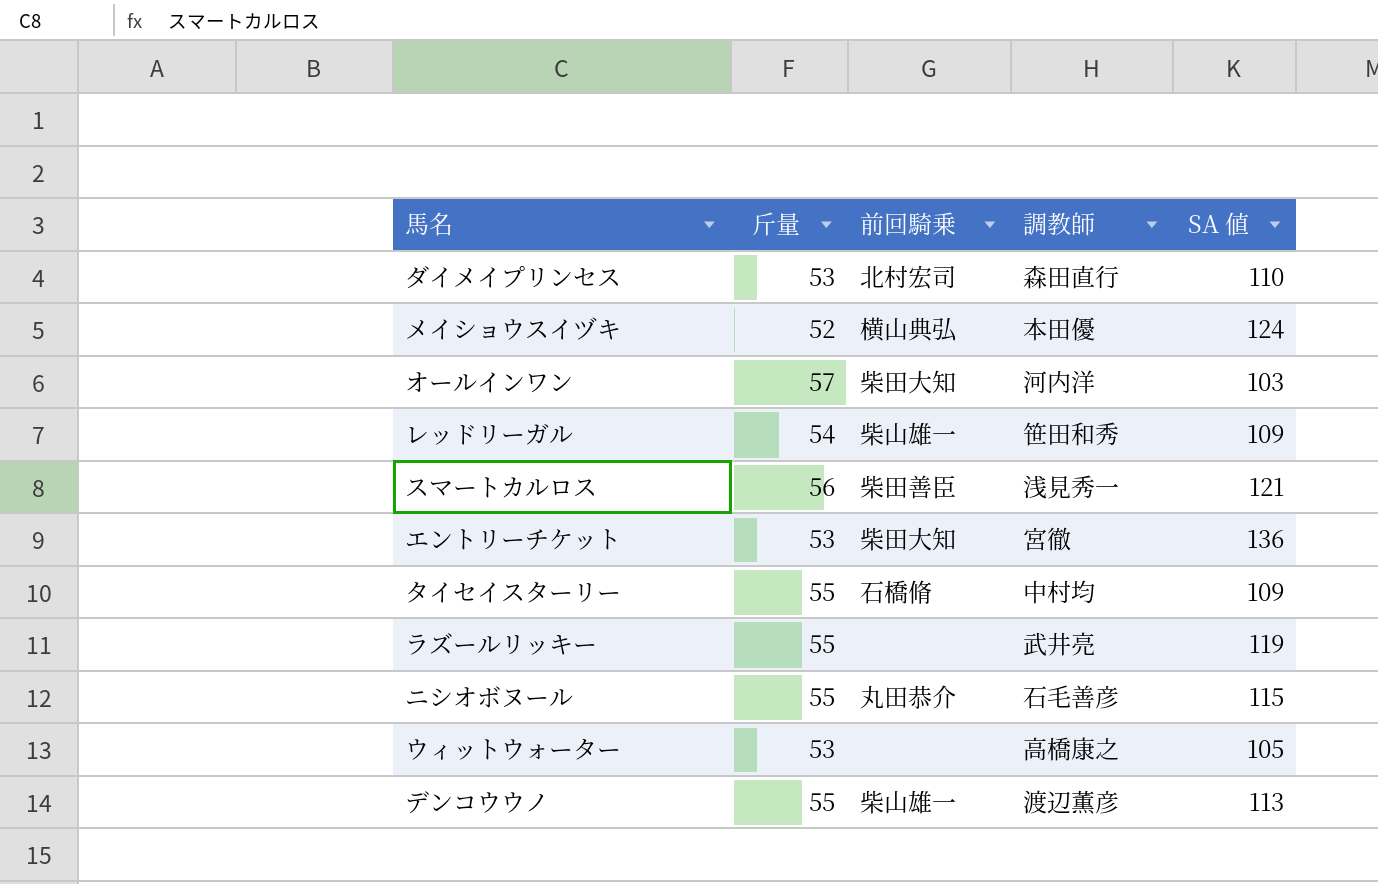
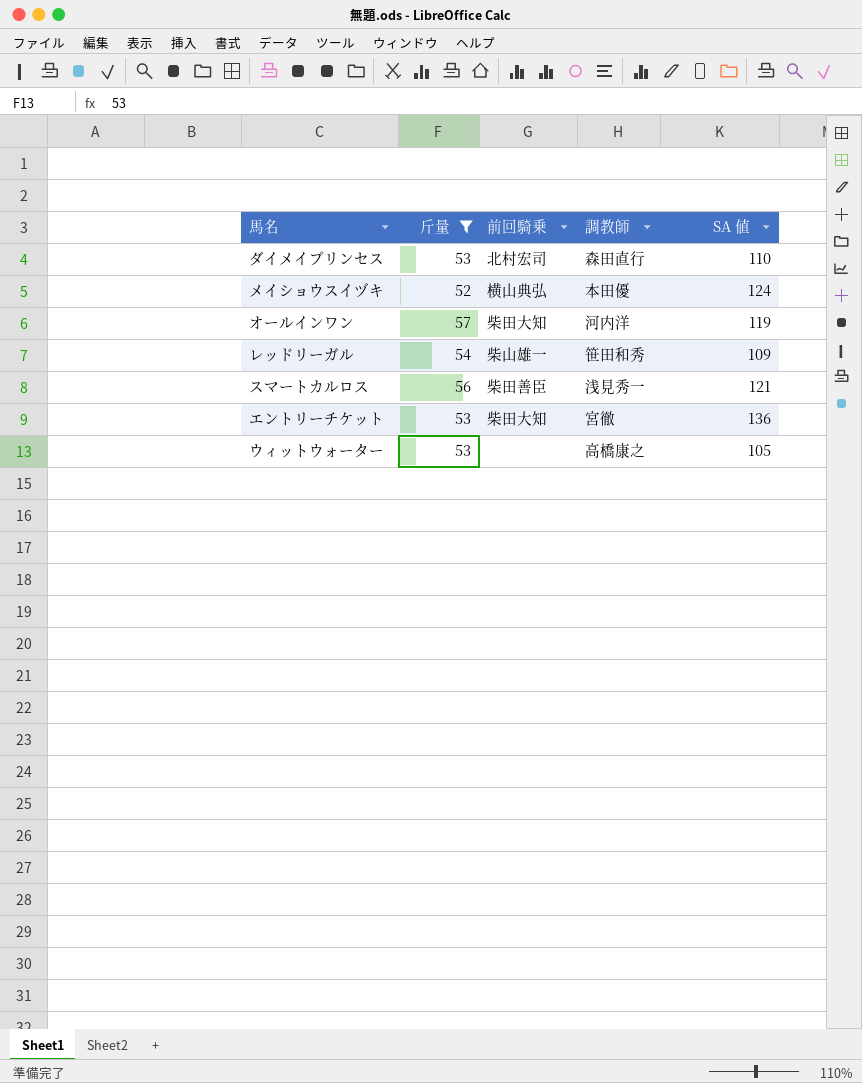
filter: none -> 斤量 != 55
オールインワン | SA 値: 103 -> 119

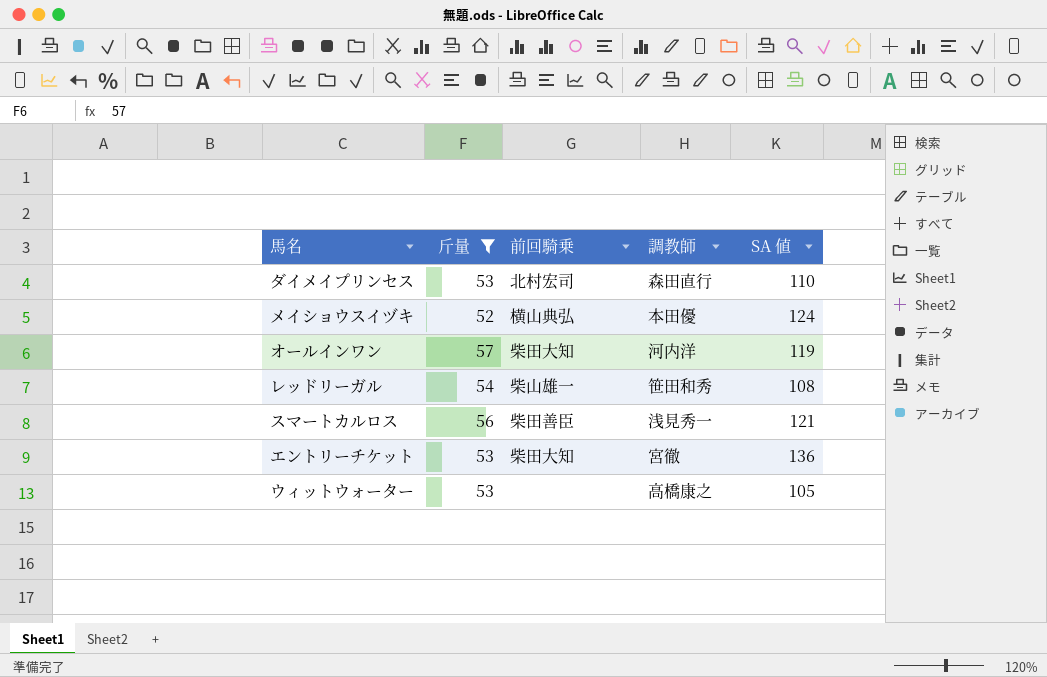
レッドリーガル | SA 値: 109 -> 108

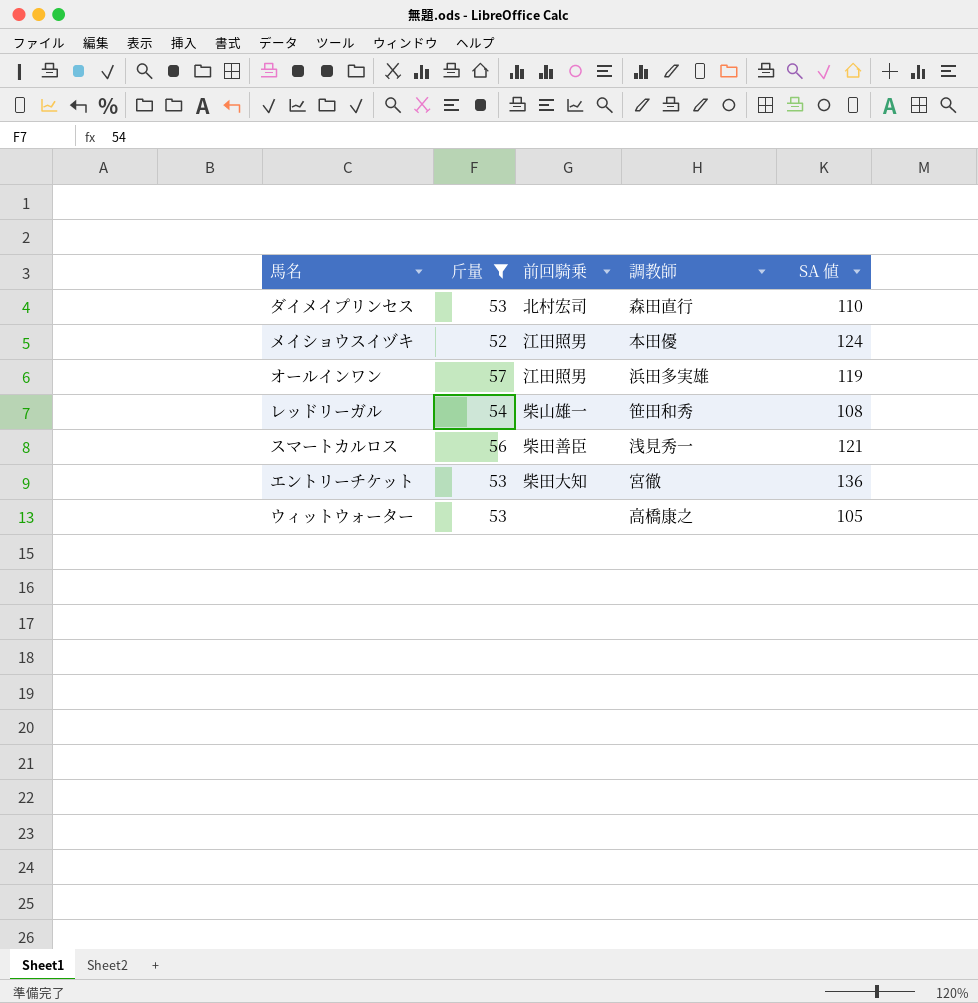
メイショウスイヅキ | 前回騎乗: 横山典弘 -> 江田照男
オールインワン | 前回騎乗: 柴田大知 -> 江田照男
オールインワン | 調教師: 河内洋 -> 浜田多実雄

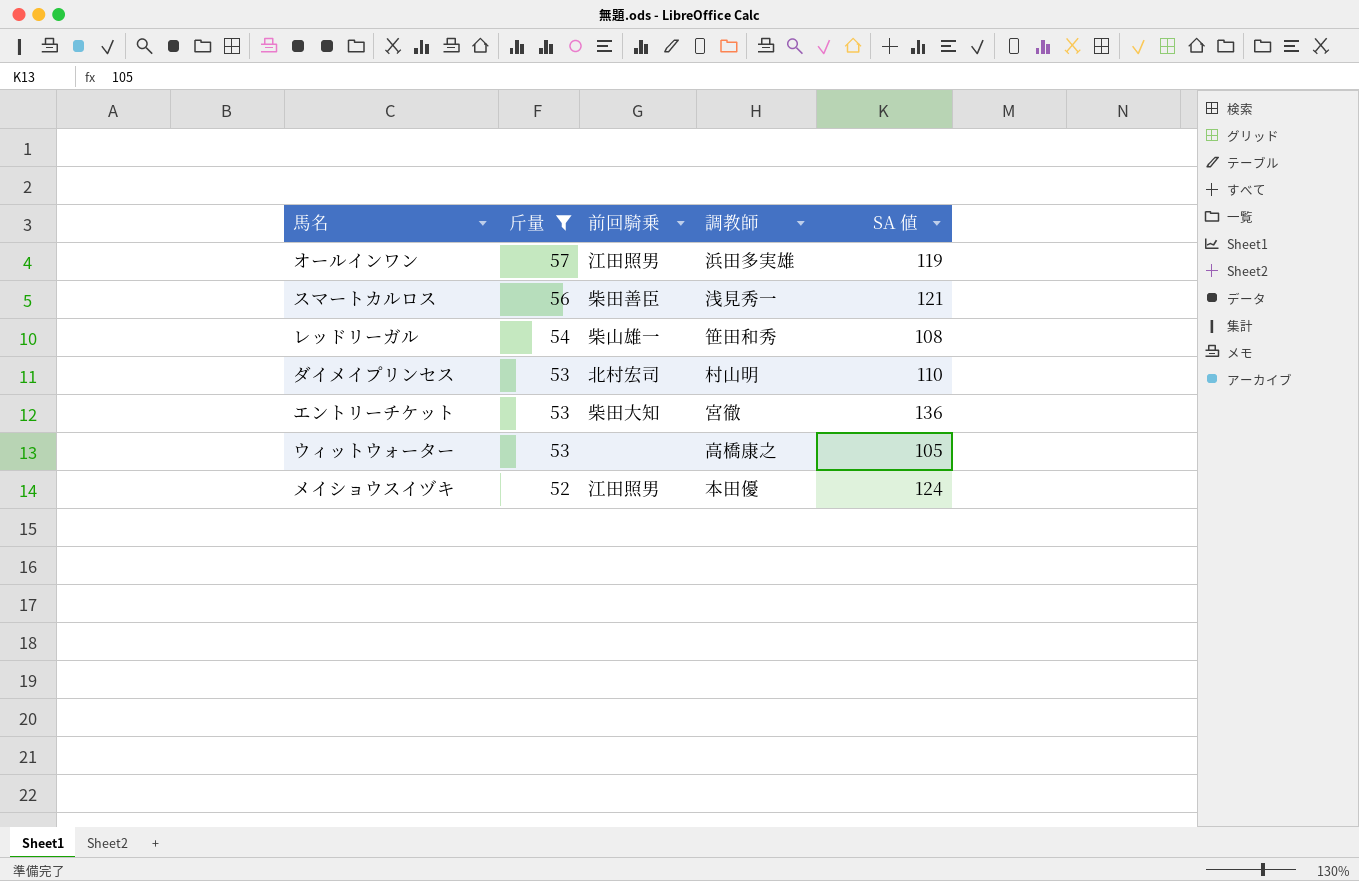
row order: none -> 斤量 descending
ダイメイプリンセス | 調教師: 森田直行 -> 村山明

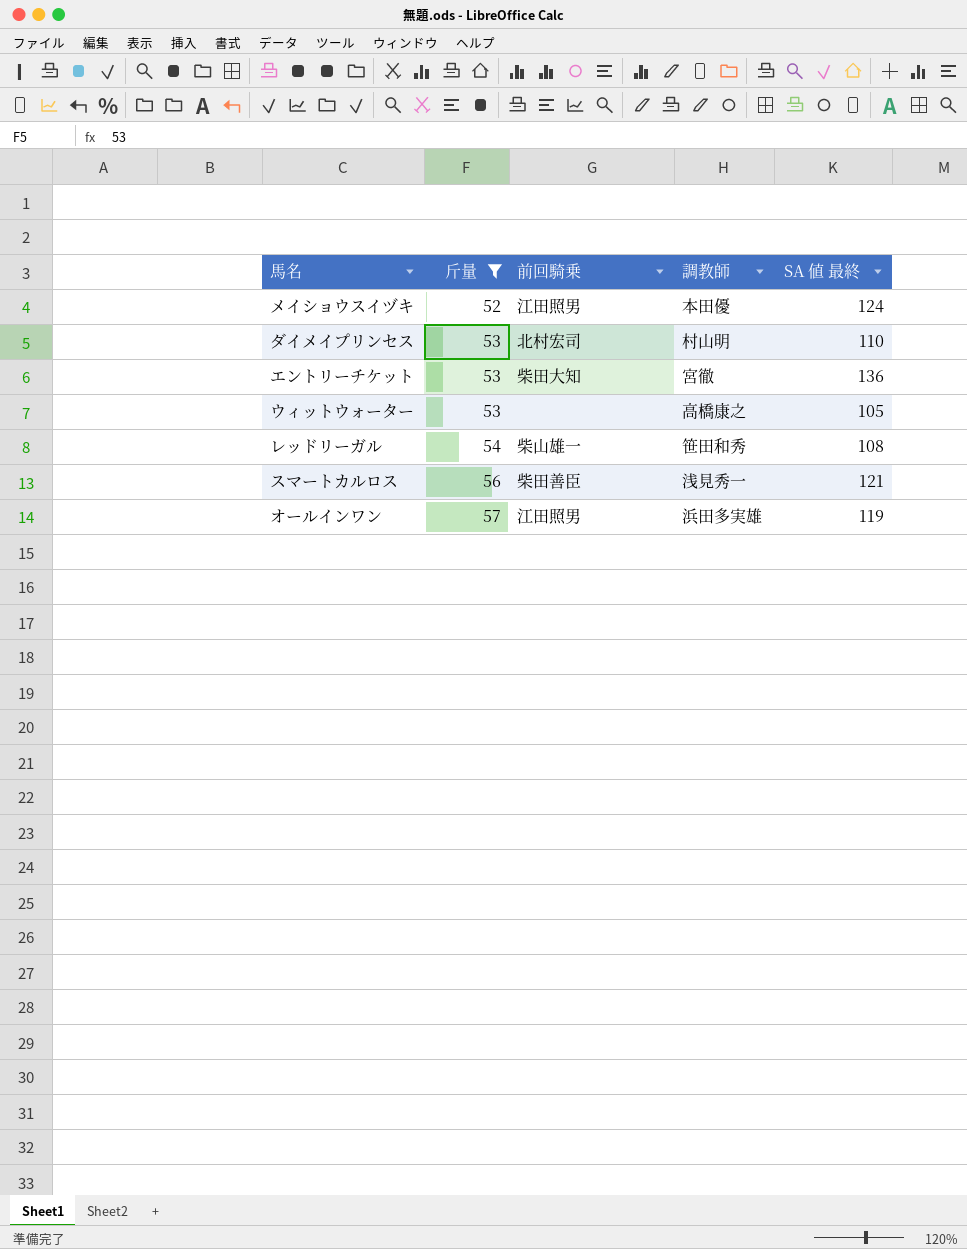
row order: 斤量 descending -> 斤量 ascending
column name: SA 値 -> SA 値 最終

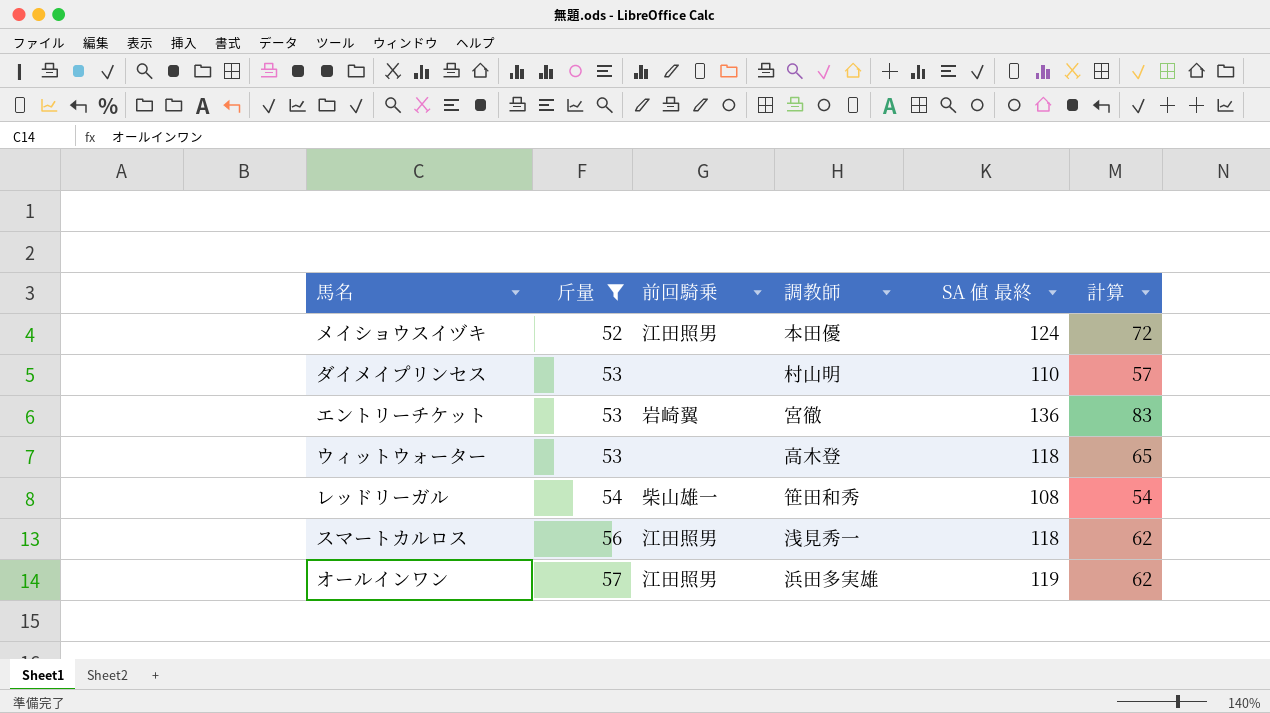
column 計算 | formula: none -> [SA 値 最終] - [斤量]
ダイメイプリンセス | 前回騎乗: 北村宏司 -> none
エントリーチケット | 前回騎乗: 柴田大知 -> 岩崎翼
ウィットウォーター | 調教師: 高橋康之 -> 高木登
ウィットウォーター | SA 値 最終: 105 -> 118
スマートカルロス | 前回騎乗: 柴田善臣 -> 江田照男
スマートカルロス | SA 値 最終: 121 -> 118

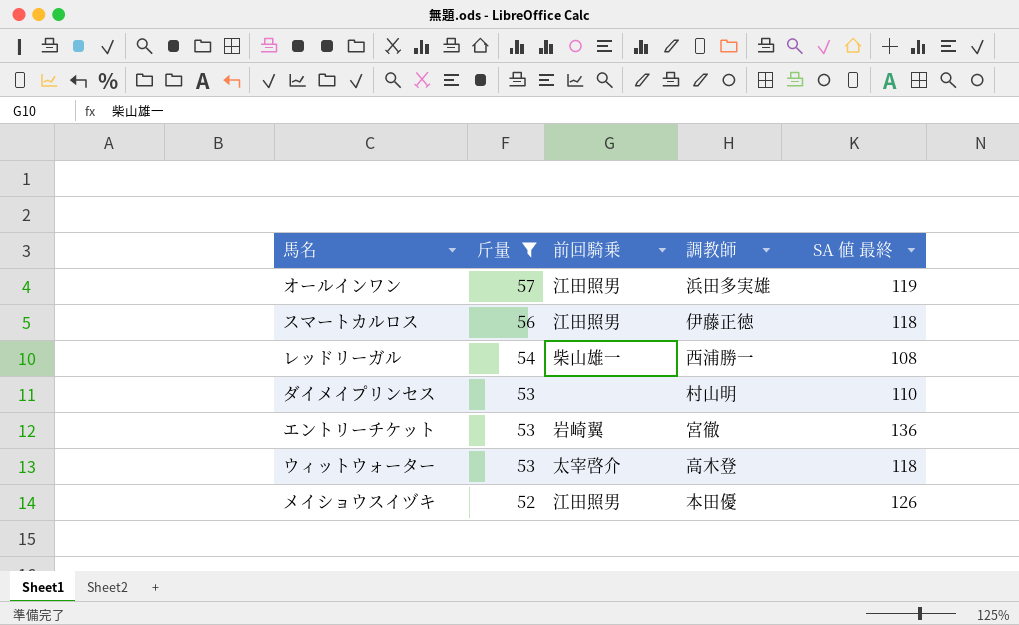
row order: 斤量 ascending -> 斤量 descending
column 計算 | formula: [SA 値 最終] - [斤量] -> none
スマートカルロス | 調教師: 浅見秀一 -> 伊藤正徳
レッドリーガル | 調教師: 笹田和秀 -> 西浦勝一
ウィットウォーター | 前回騎乗: none -> 太宰啓介
メイショウスイヅキ | SA 値 最終: 124 -> 126

